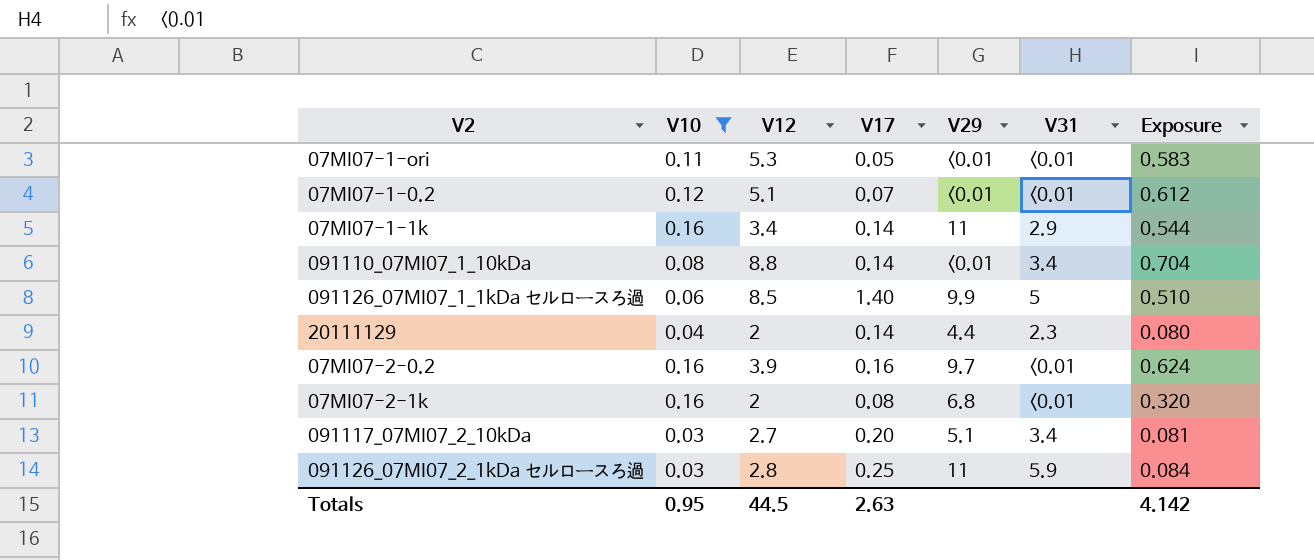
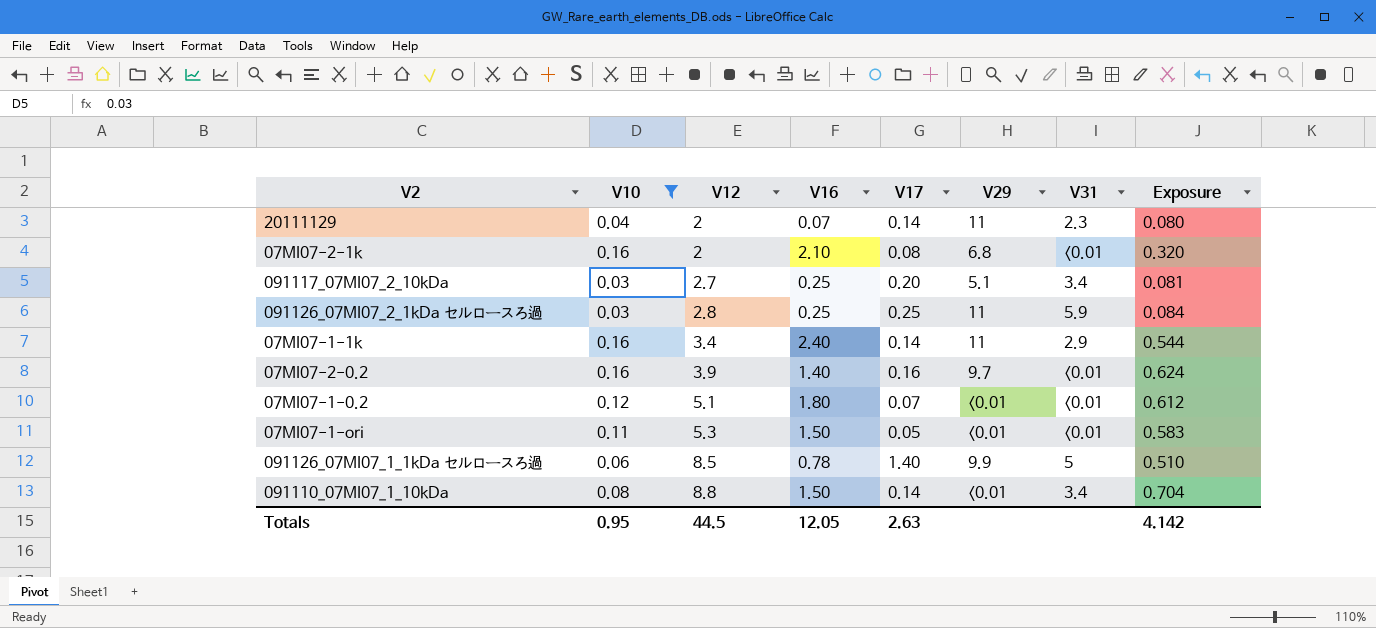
row order: none -> V12 ascending
column V16 | position: none -> 4
20111129 | V29: 4.4 -> 11

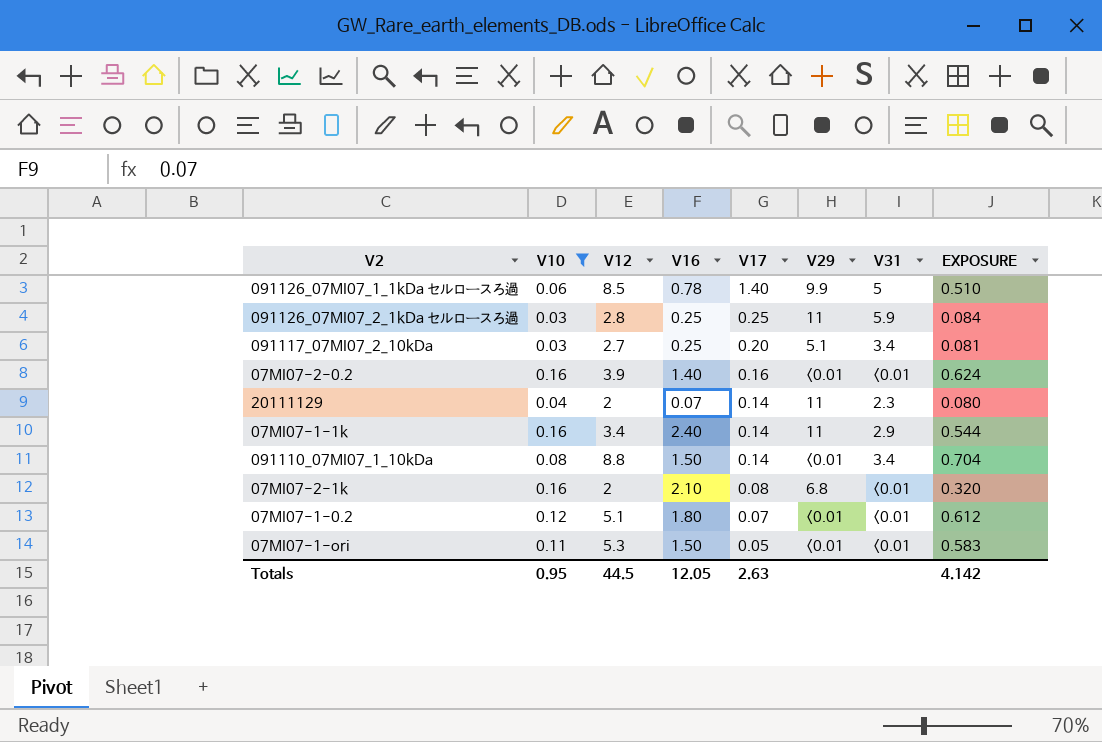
row order: V12 ascending -> V17 descending
column name: Exposure -> EXPOSURE
07MI07-2-0.2 | V29: 9.7 -> <0.01

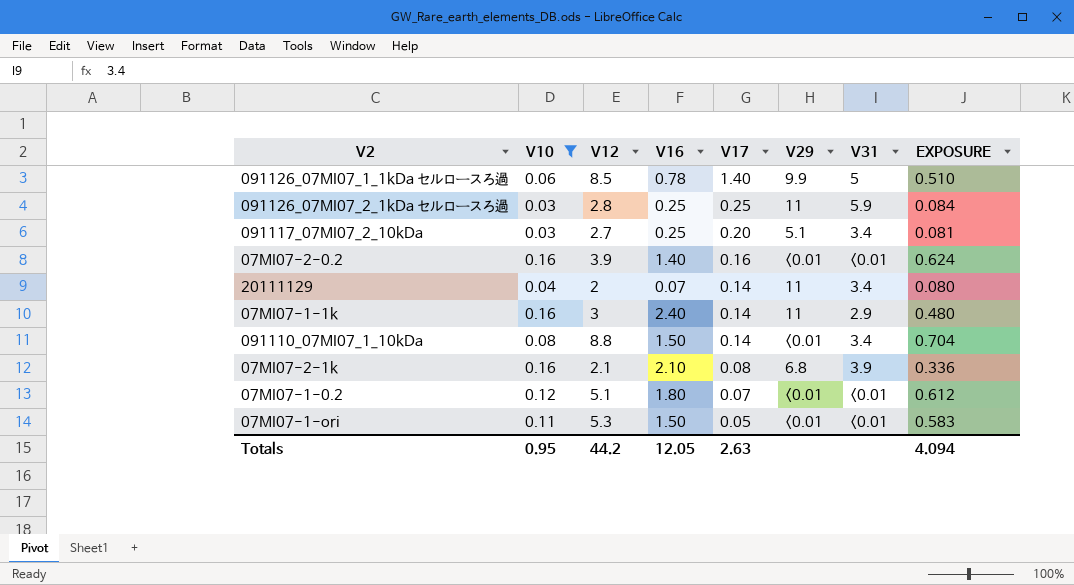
20111129 | V31: 2.3 -> 3.4
07MI07-1-1k | V12: 3.4 -> 3
07MI07-1-1k | EXPOSURE: 0.544 -> 0.480
07MI07-2-1k | V12: 2 -> 2.1
07MI07-2-1k | V31: <0.01 -> 3.9
07MI07-2-1k | EXPOSURE: 0.320 -> 0.336
Totals | V12: 44.5 -> 44.2
Totals | EXPOSURE: 4.142 -> 4.094

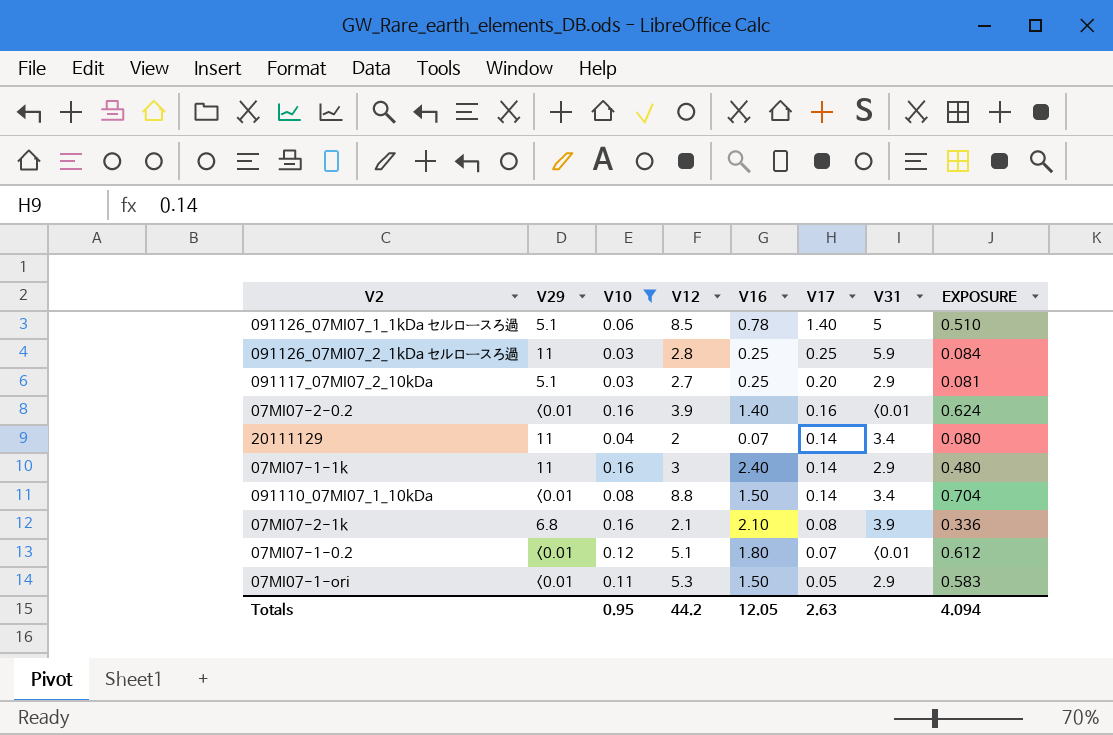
column V29 | position: 6 -> 2
091126_07MI07_1_1kDa セルロースろ過 | V29: 9.9 -> 5.1
091117_07MI07_2_10kDa | V31: 3.4 -> 2.9
07MI07-1-ori | V31: <0.01 -> 2.9

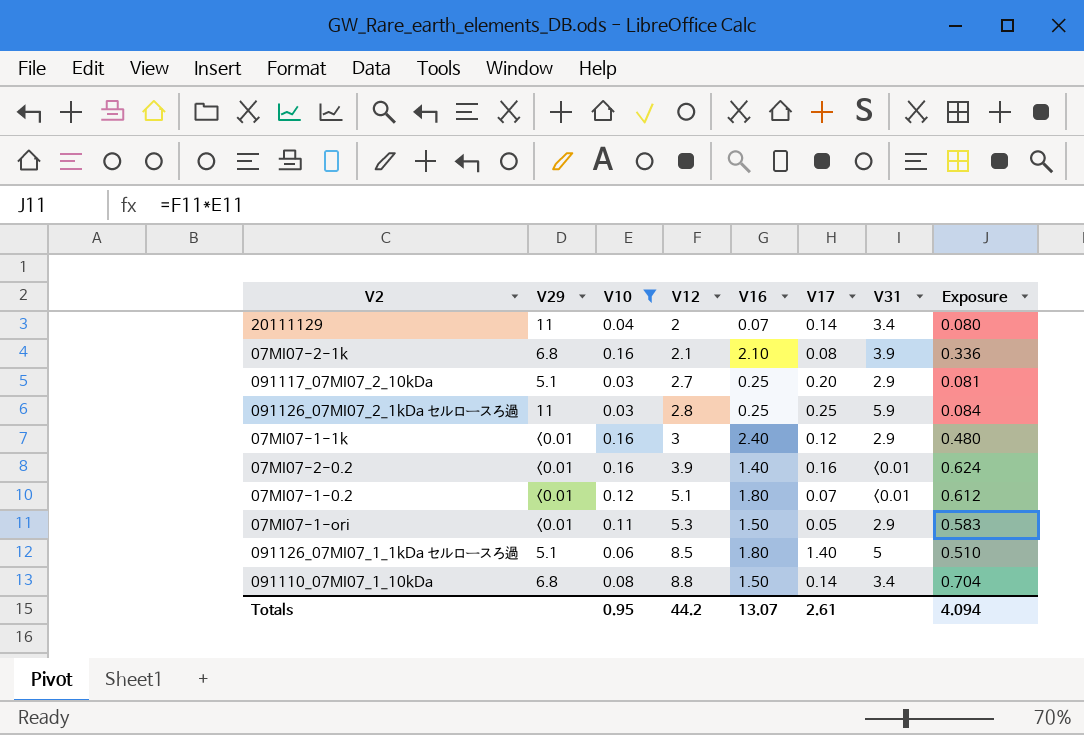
row order: V17 descending -> V12 ascending
column name: EXPOSURE -> Exposure
07MI07-1-1k | V29: 11 -> <0.01
07MI07-1-1k | V17: 0.14 -> 0.12
091126_07MI07_1_1kDa セルロースろ過 | V16: 0.78 -> 1.80
091110_07MI07_1_10kDa | V29: <0.01 -> 6.8
Totals | V16: 12.05 -> 13.07
Totals | V17: 2.63 -> 2.61

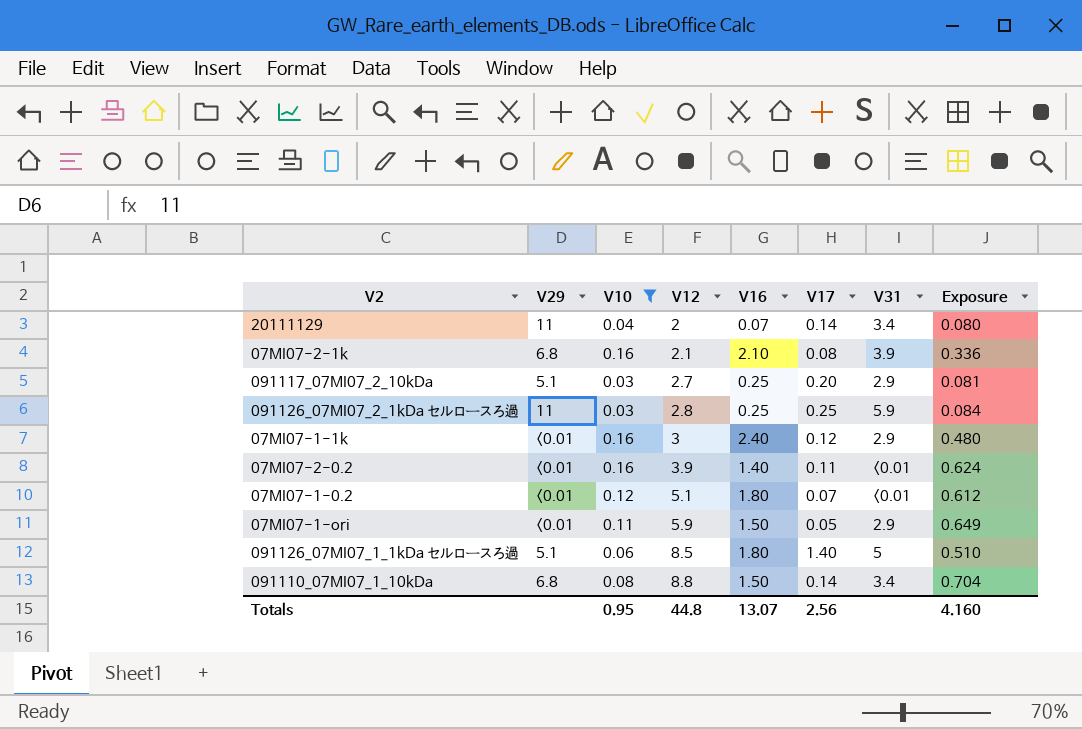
07MI07-2-0.2 | V17: 0.16 -> 0.11
07MI07-1-ori | V12: 5.3 -> 5.9
07MI07-1-ori | Exposure: 0.583 -> 0.649
Totals | V12: 44.2 -> 44.8
Totals | V17: 2.61 -> 2.56
Totals | Exposure: 4.094 -> 4.160

